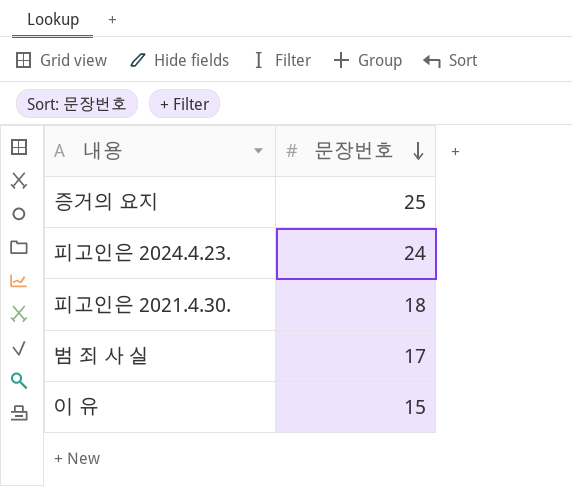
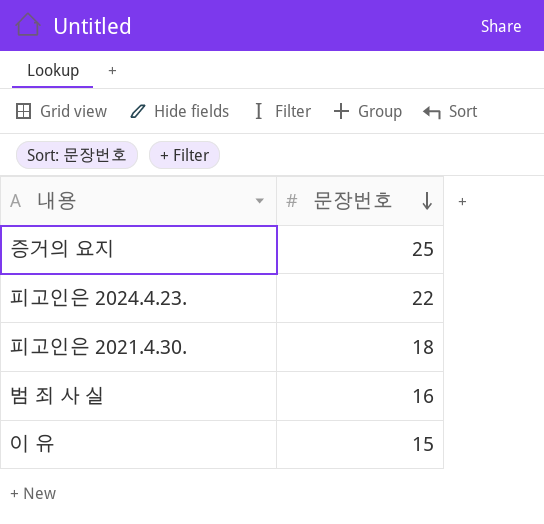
피고인은 2024.4.23. | 문장번호: 24 -> 22
범 죄 사 실 | 문장번호: 17 -> 16

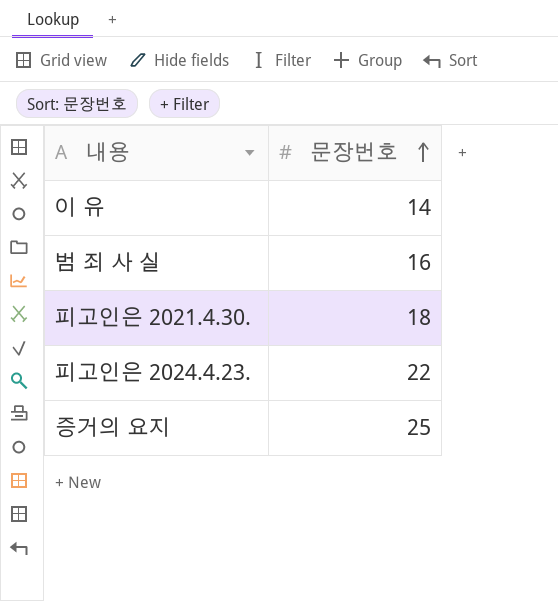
row order: 문장번호 descending -> 문장번호 ascending
이 유 | 문장번호: 15 -> 14

